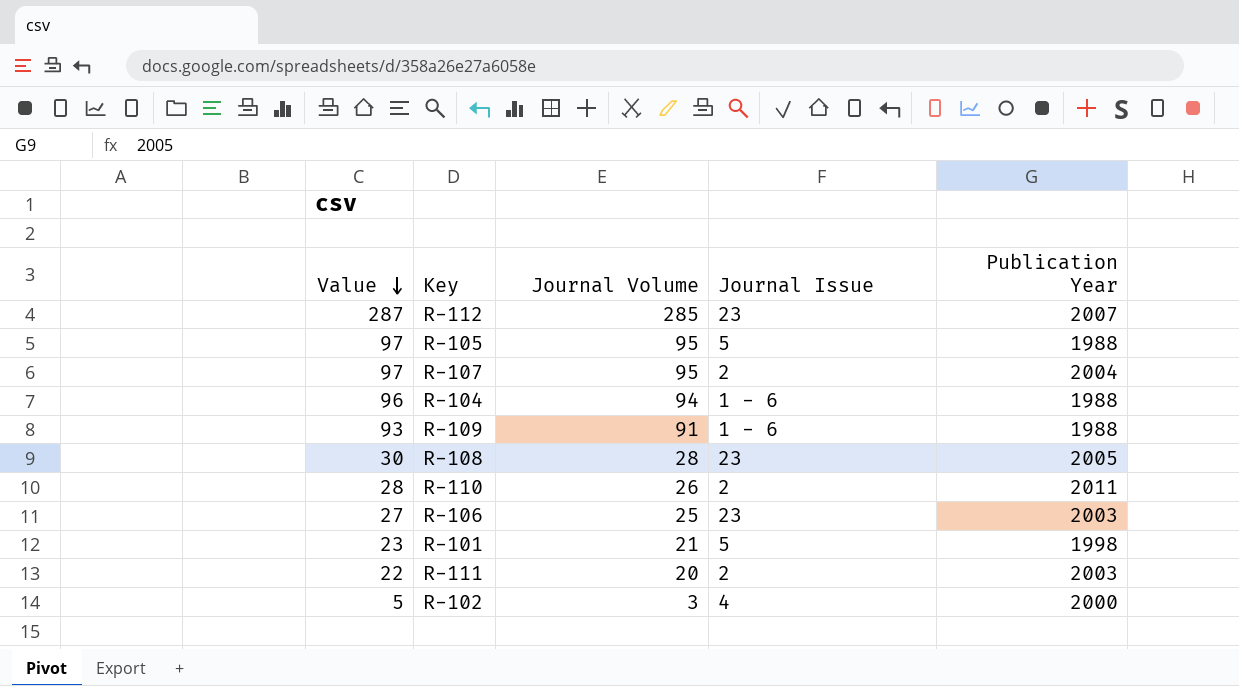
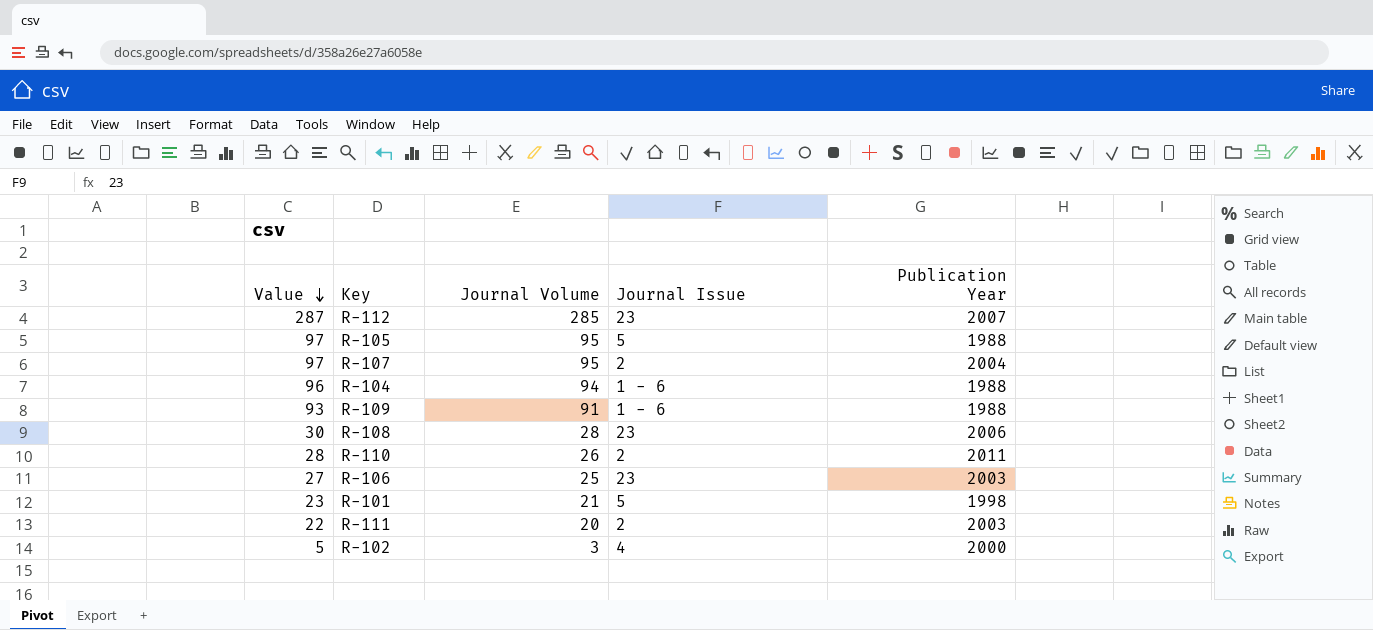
R-108 | Publication Year: 2005 -> 2006

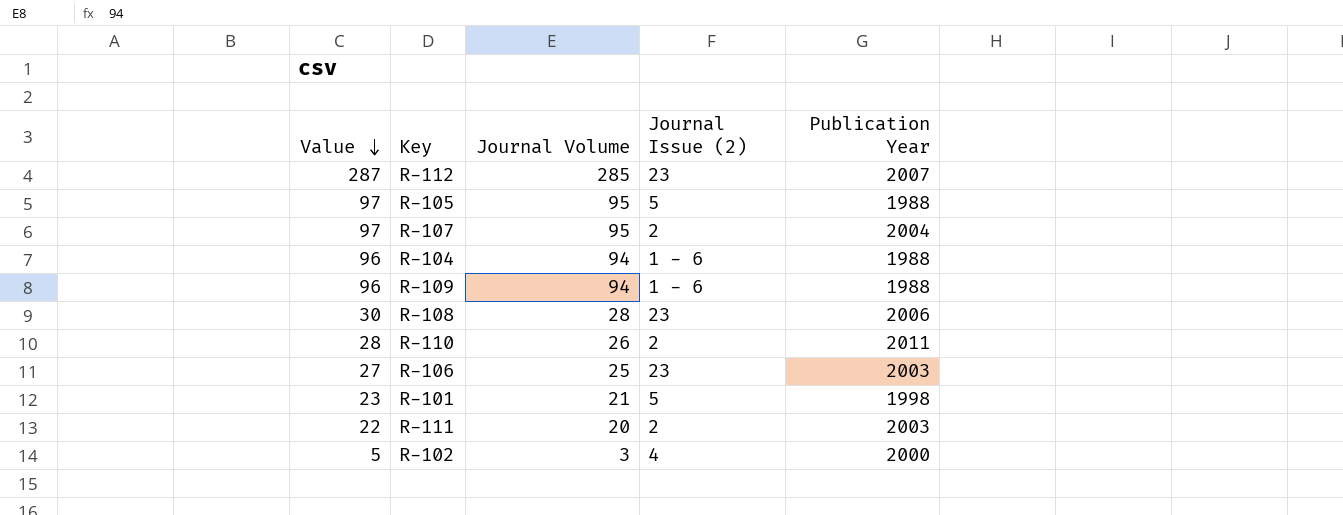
column name: Journal Issue -> Journal Issue (2)
R-109 | Value: 93 -> 96
R-109 | Journal Volume: 91 -> 94

